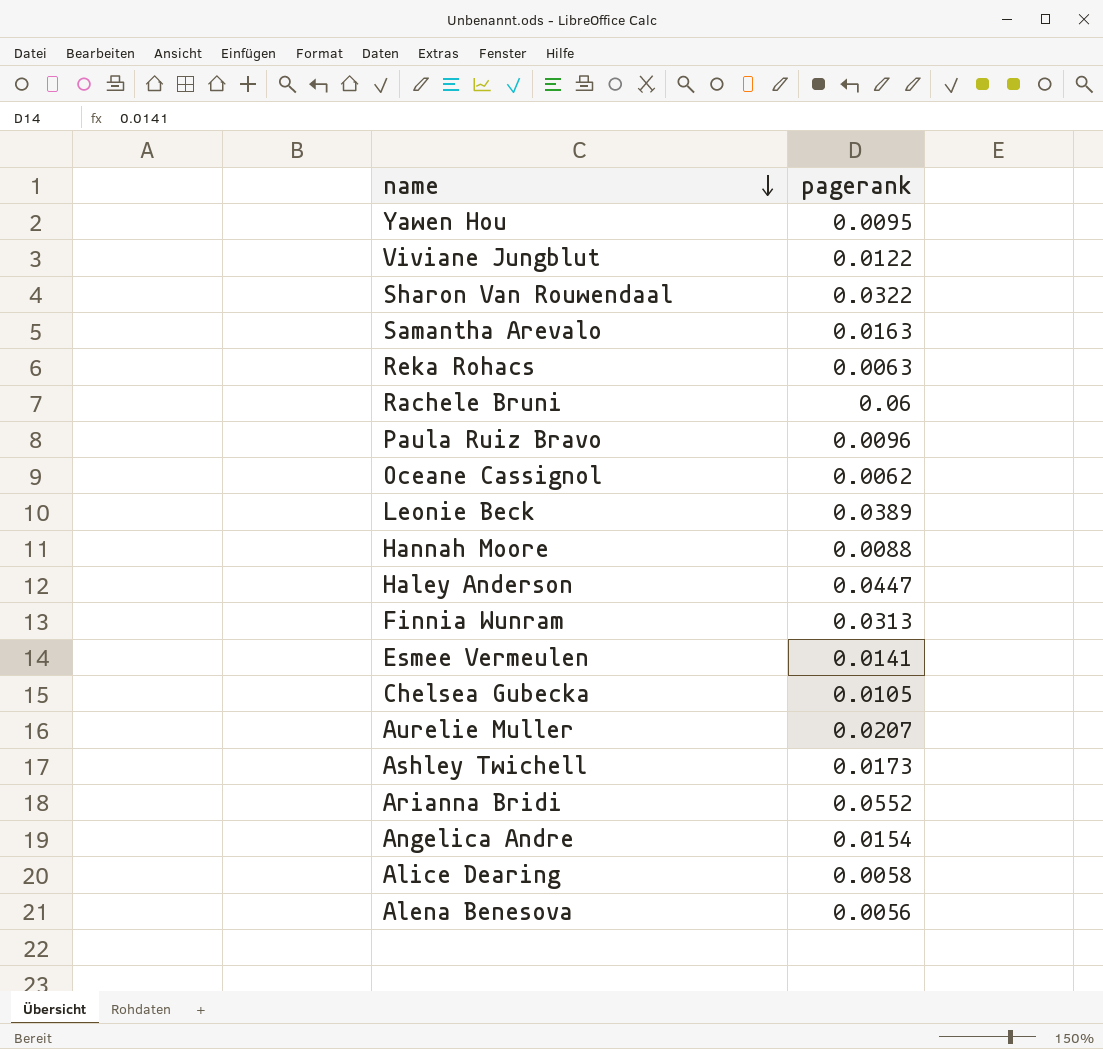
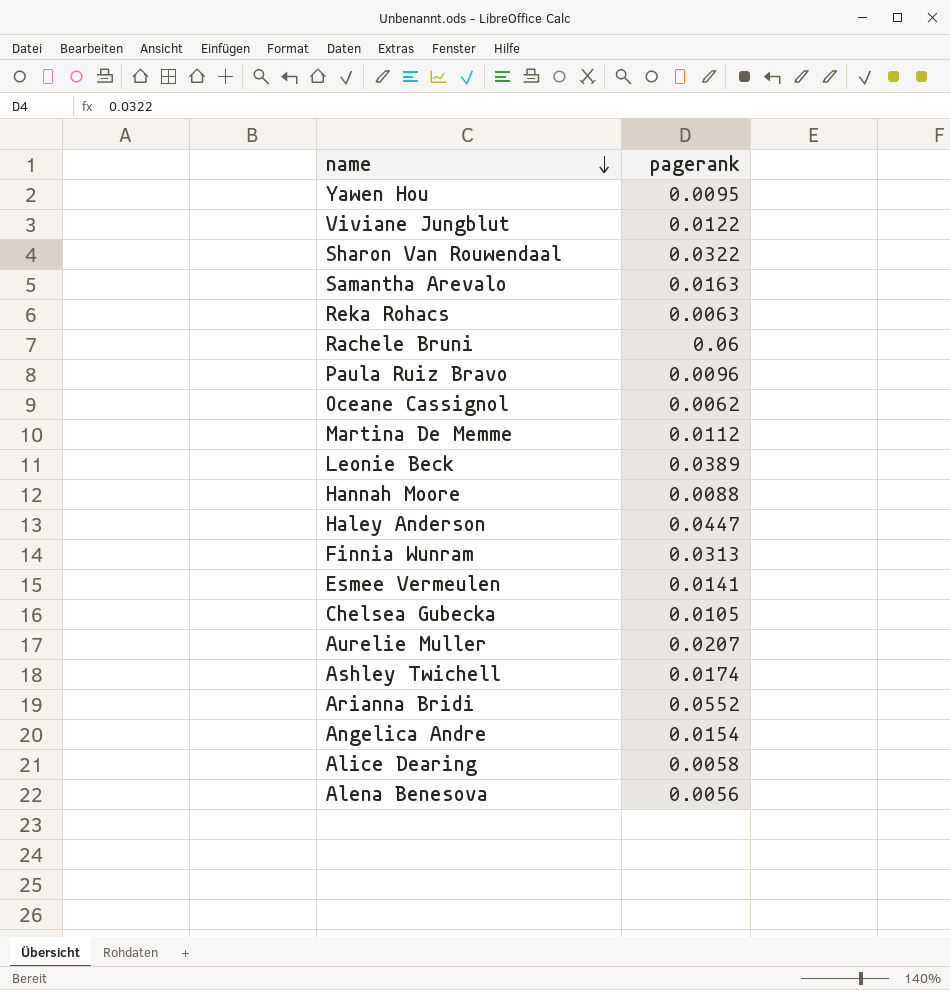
row Martina De Memme: none -> 0.0112
Ashley Twichell | pagerank: 0.0173 -> 0.0174

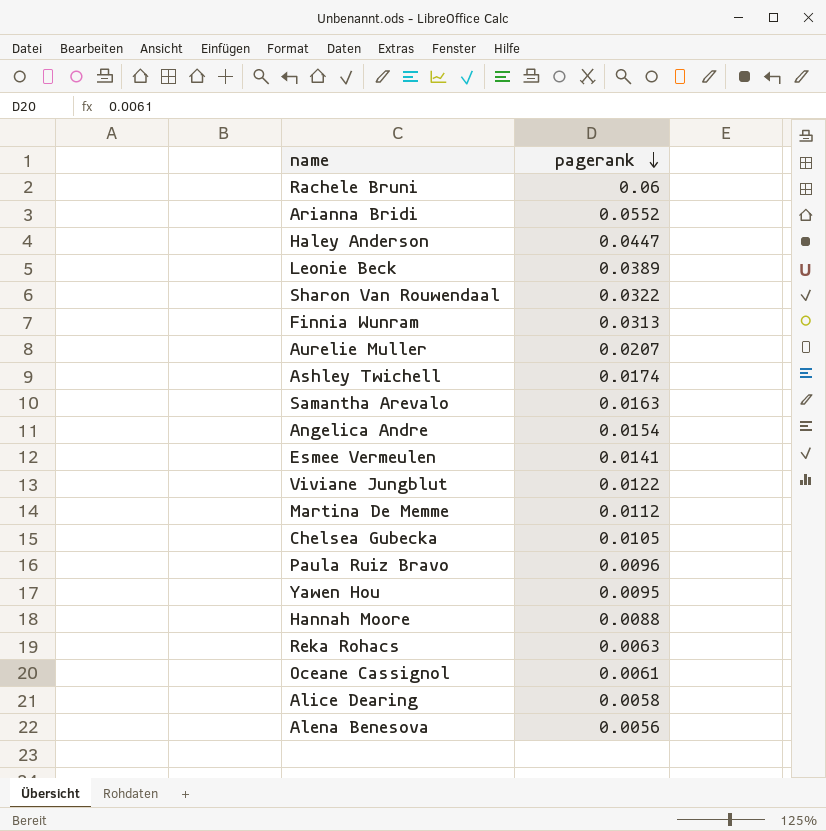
row order: name descending -> pagerank descending
Oceane Cassignol | pagerank: 0.0062 -> 0.0061

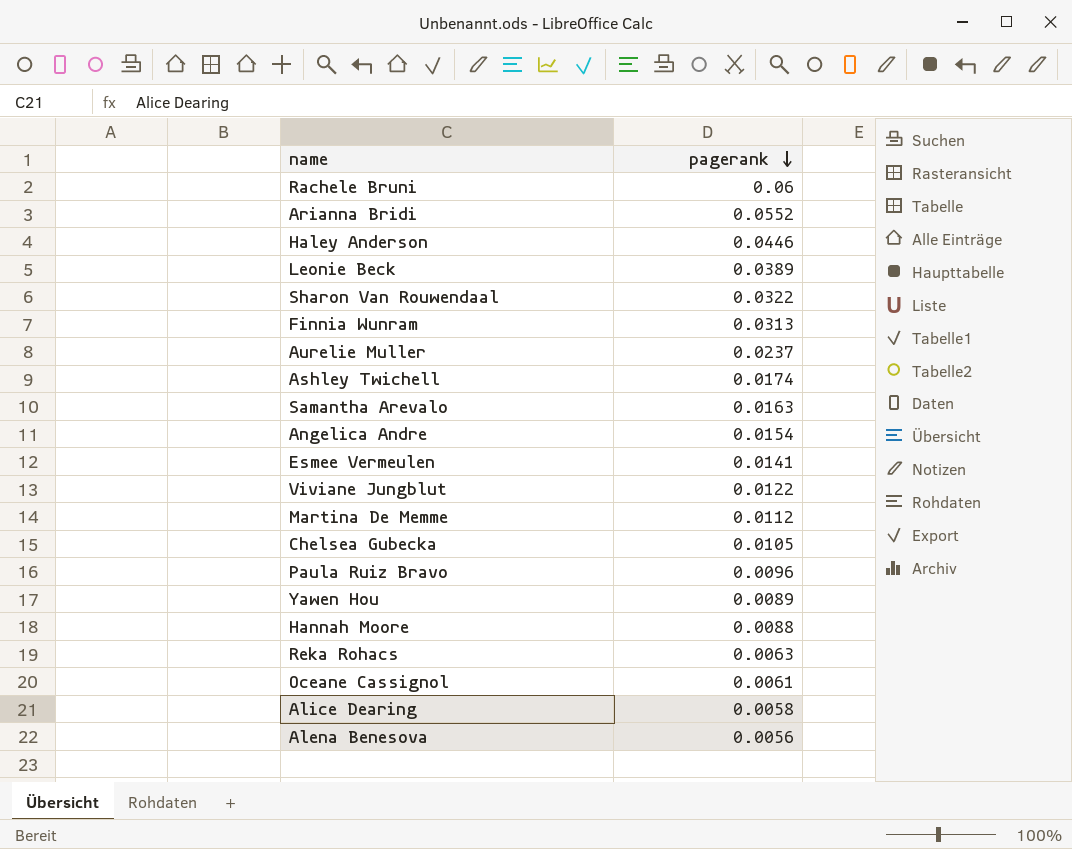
Haley Anderson | pagerank: 0.0447 -> 0.0446
Aurelie Muller | pagerank: 0.0207 -> 0.0237
Yawen Hou | pagerank: 0.0095 -> 0.0089

